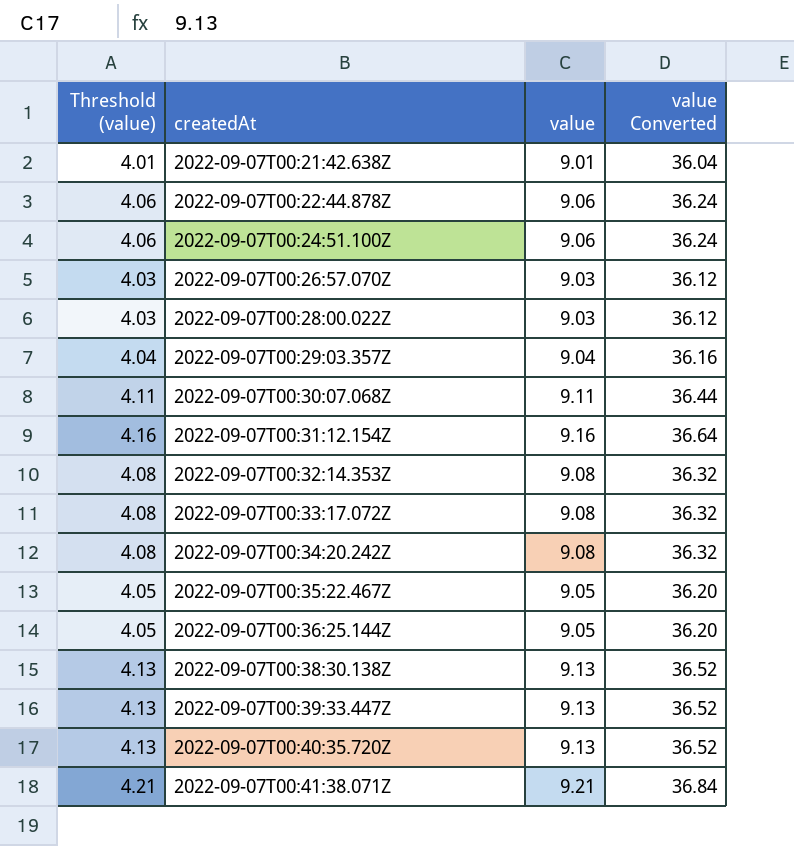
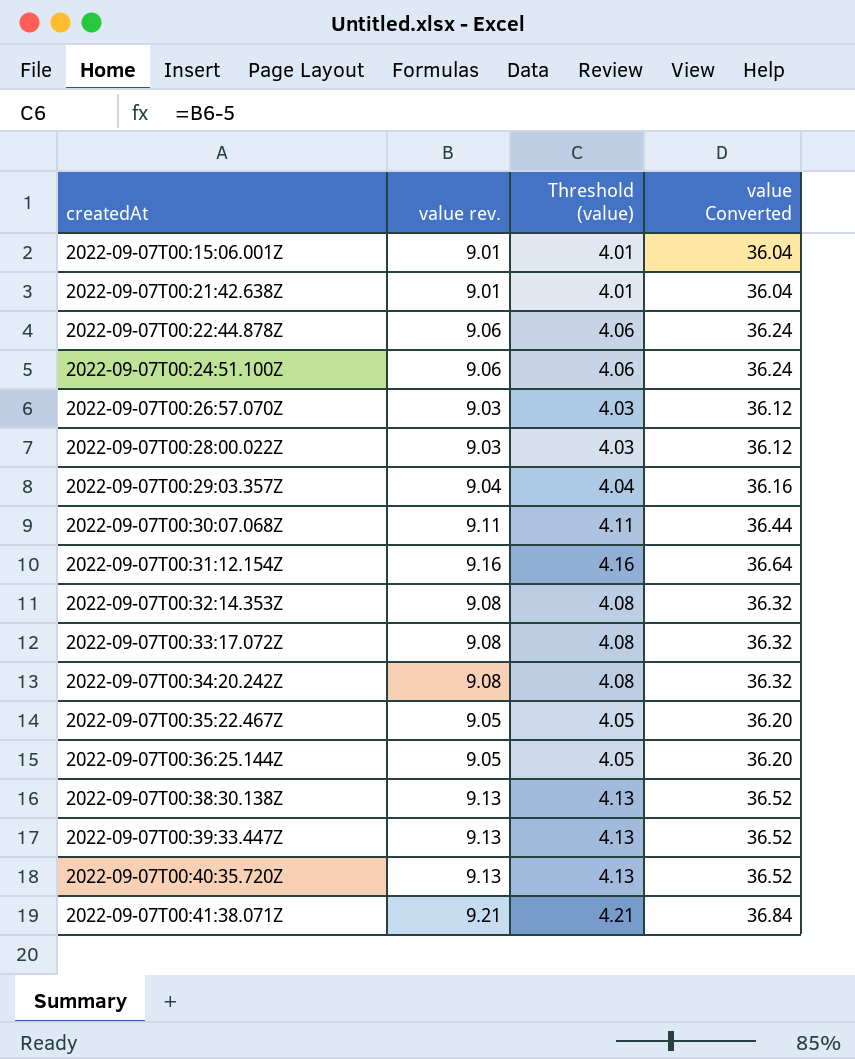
column name: value -> value rev.
column Threshold (value) | position: 1 -> 3
row 2022-09-07T00:15:06.001Z: none -> 9.01 | 4.01 | 36.04

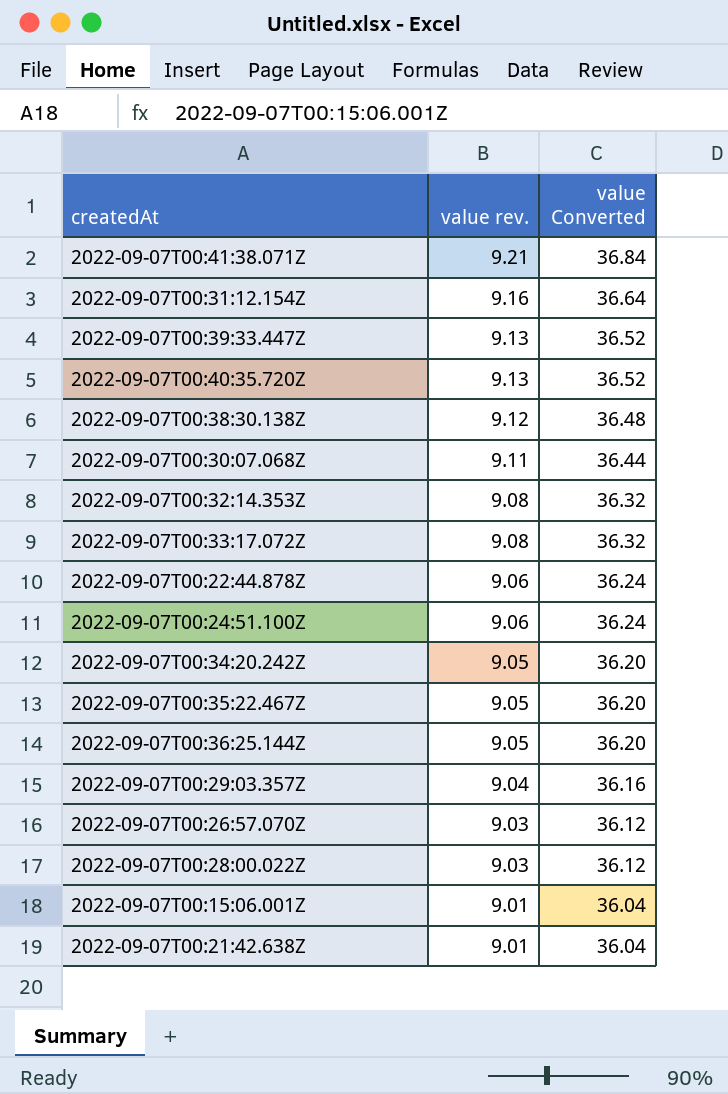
row order: createdAt ascending -> value rev. descending
column Threshold (value) | formula: [value rev.] - 5 -> none
2022-09-07T00:38:30.138Z | value rev.: 9.13 -> 9.12
2022-09-07T00:38:30.138Z | value Converted: 36.52 -> 36.48
2022-09-07T00:34:20.242Z | value rev.: 9.08 -> 9.05
2022-09-07T00:34:20.242Z | value Converted: 36.32 -> 36.20

